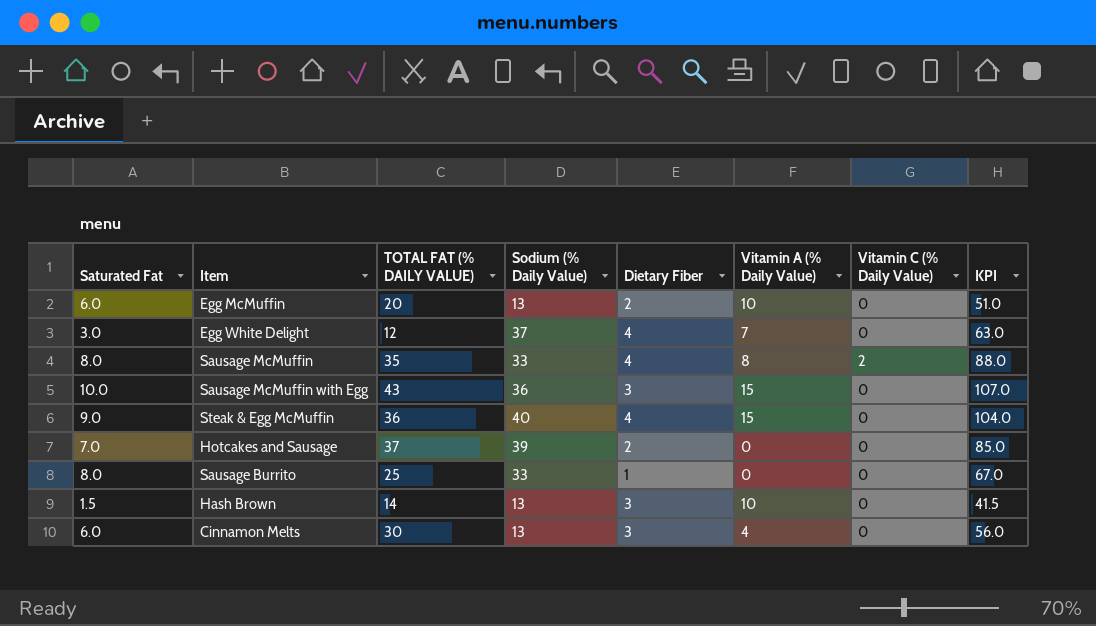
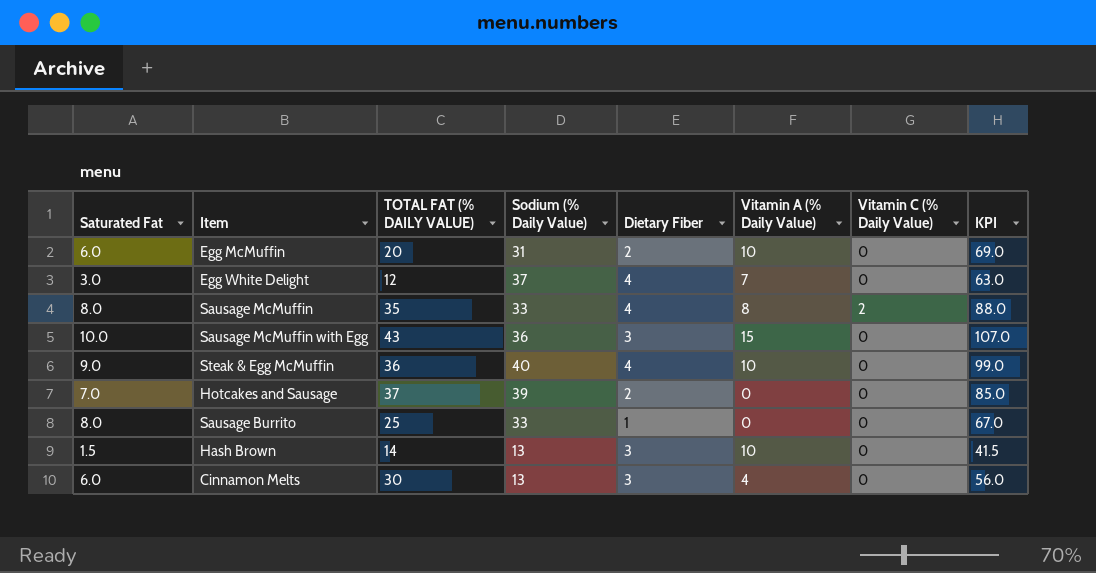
Egg McMuffin | Sodium (% Daily Value): 13 -> 31
Egg McMuffin | KPI: 51.0 -> 69.0
Steak & Egg McMuffin | Vitamin A (% Daily Value): 15 -> 10
Steak & Egg McMuffin | KPI: 104.0 -> 99.0

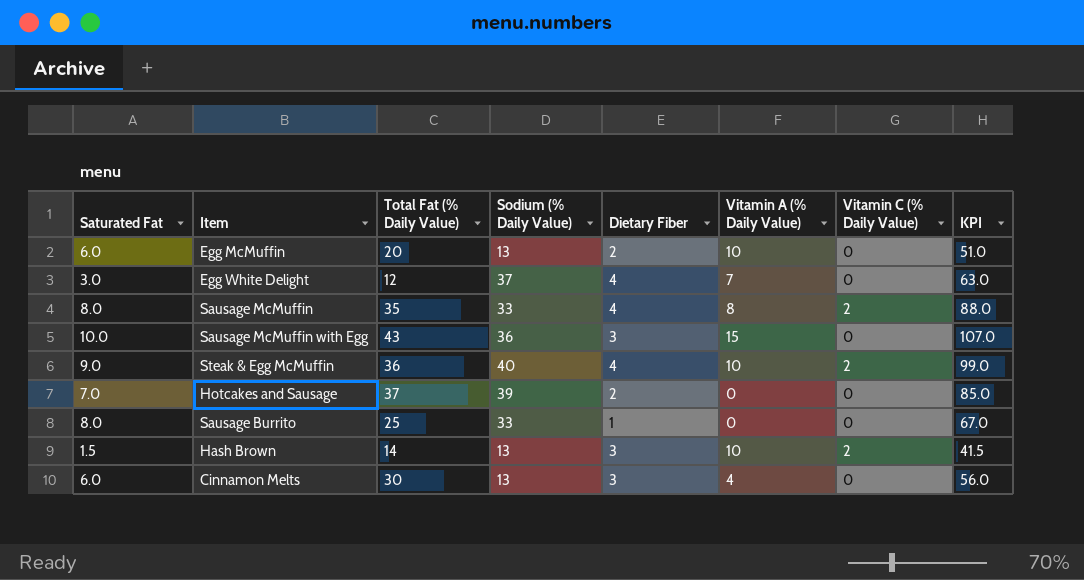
column name: TOTAL FAT (% DAILY VALUE) -> Total Fat (% Daily Value)
Egg McMuffin | Sodium (% Daily Value): 31 -> 13
Egg McMuffin | KPI: 69.0 -> 51.0
Steak & Egg McMuffin | Vitamin C (% Daily Value): 0 -> 2
Hash Brown | Vitamin C (% Daily Value): 0 -> 2

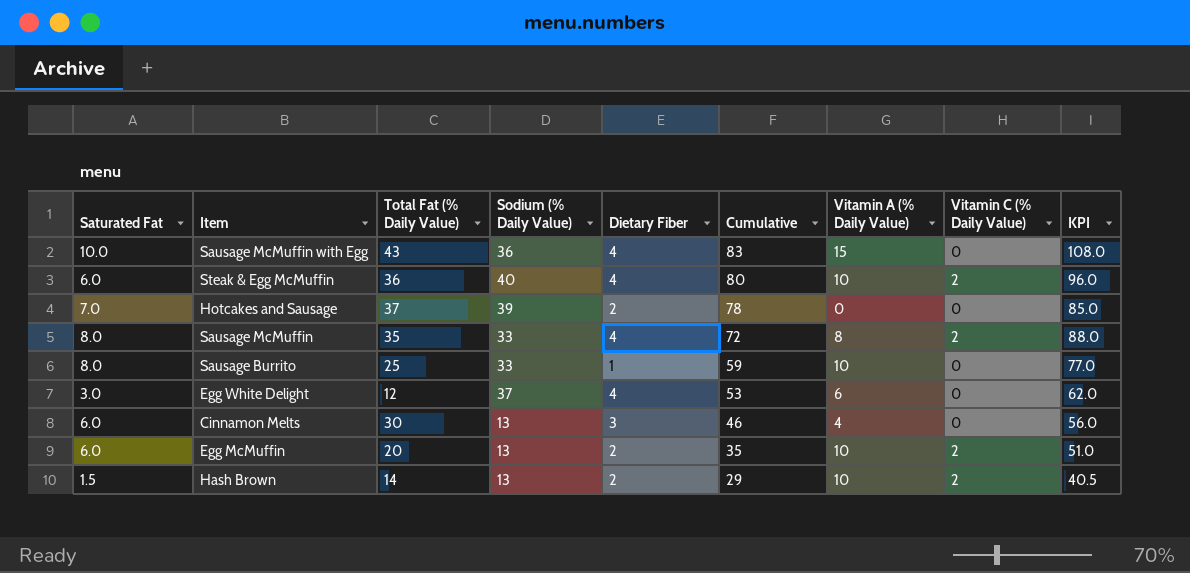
row order: none -> Cumulative descending
column Cumulative | formula: none -> [Total Fat (% Daily Value)] + [Sodium (% Daily Value)] + [Dietary Fiber]
Sausage McMuffin with Egg | Dietary Fiber: 3 -> 4
Sausage McMuffin with Egg | KPI: 107.0 -> 108.0
Steak & Egg McMuffin | Saturated Fat: 9.0 -> 6.0
Steak & Egg McMuffin | KPI: 99.0 -> 96.0
Sausage Burrito | Vitamin A (% Daily Value): 0 -> 10
Sausage Burrito | KPI: 67.0 -> 77.0
Egg White Delight | Vitamin A (% Daily Value): 7 -> 6
Egg White Delight | KPI: 63.0 -> 62.0
Egg McMuffin | Vitamin C (% Daily Value): 0 -> 2
Hash Brown | Dietary Fiber: 3 -> 2
Hash Brown | KPI: 41.5 -> 40.5

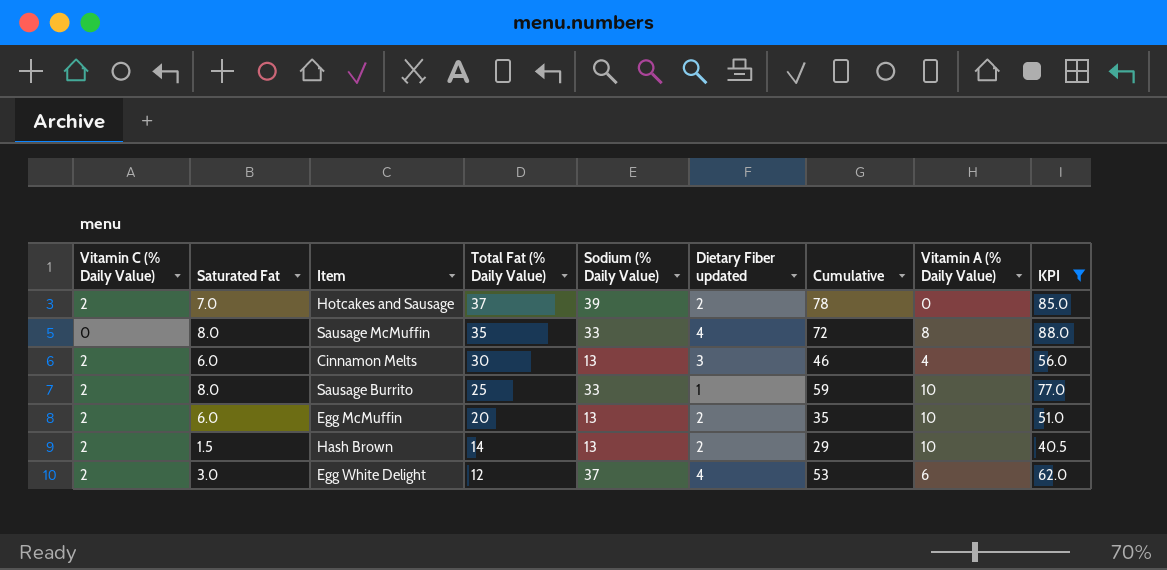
filter: none -> KPI <= 88.0
row order: Cumulative descending -> Total Fat (% Daily Value) descending
column Vitamin C (% Daily Value) | position: 8 -> 1
column name: Dietary Fiber -> Dietary Fiber updated
Hotcakes and Sausage | Vitamin C (% Daily Value): 0 -> 2
Sausage McMuffin | Vitamin C (% Daily Value): 2 -> 0
Cinnamon Melts | Vitamin C (% Daily Value): 0 -> 2
Sausage Burrito | Vitamin C (% Daily Value): 0 -> 2
Egg White Delight | Vitamin C (% Daily Value): 0 -> 2

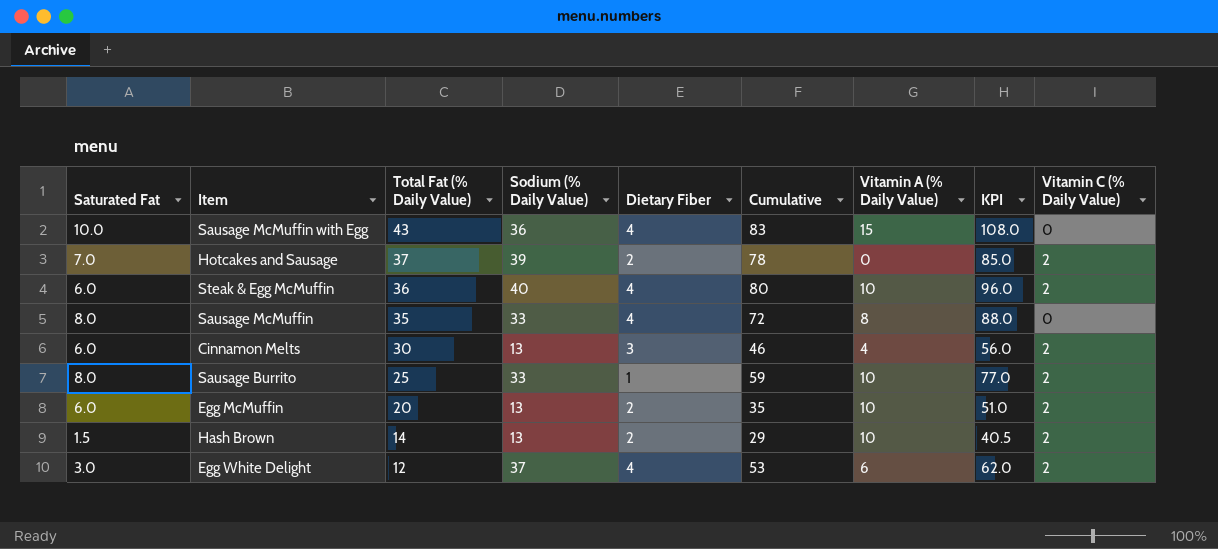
filter: KPI <= 88.0 -> none
column name: Dietary Fiber updated -> Dietary Fiber
column Vitamin C (% Daily Value) | position: 1 -> 9

